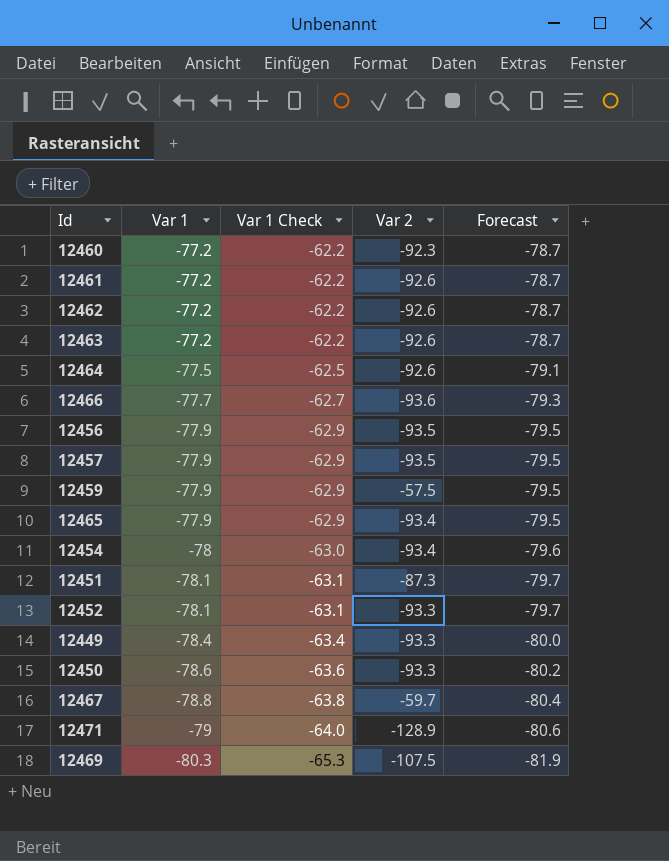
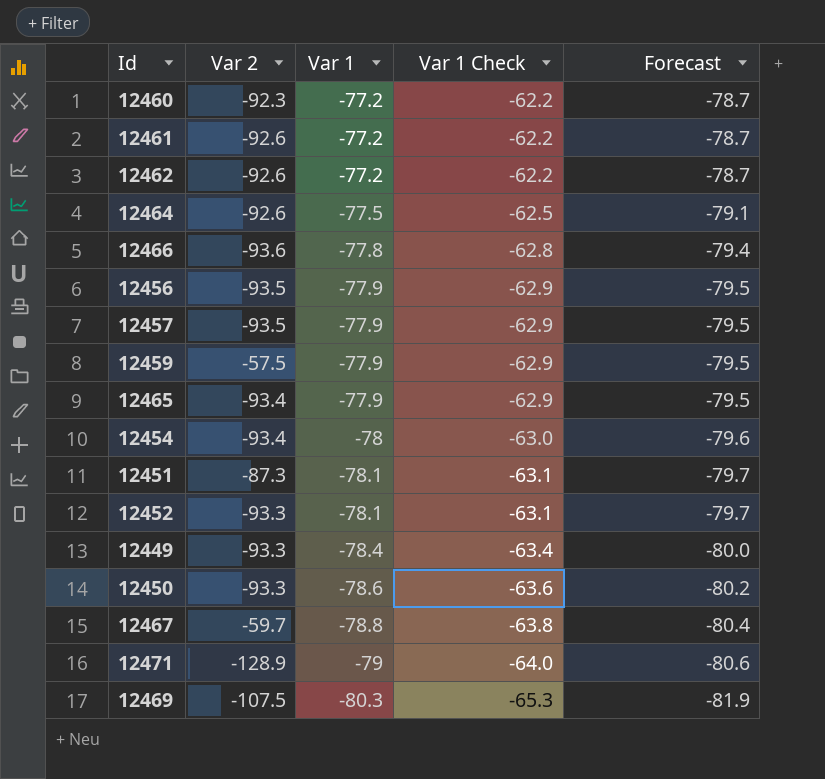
column Var 2 | position: 4 -> 2
row 12463: -77.2 | -62.2 | -92.6 | -78.7 -> none
12466 | Var 1: -77.7 -> -77.8
12466 | Var 1 Check: -62.7 -> -62.8
12466 | Forecast: -79.3 -> -79.4

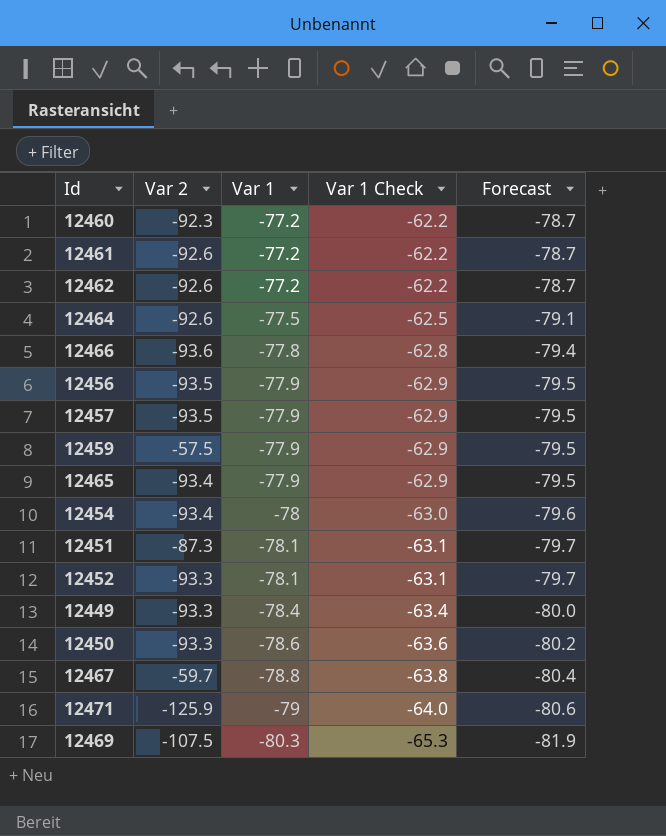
12471 | Var 2: -128.9 -> -125.9

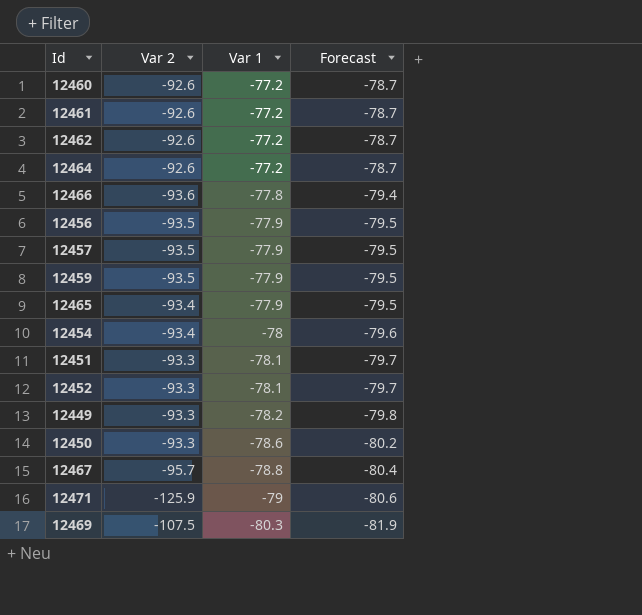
column Var 1 Check | formula: [Var 1] + 15 -> none
12460 | Var 2: -92.3 -> -92.6
12464 | Var 1: -77.5 -> -77.2
12464 | Forecast: -79.1 -> -78.7
12459 | Var 2: -57.5 -> -93.5
12451 | Var 2: -87.3 -> -93.3
12449 | Var 1: -78.4 -> -78.2
12449 | Forecast: -80.0 -> -79.8
12467 | Var 2: -59.7 -> -95.7

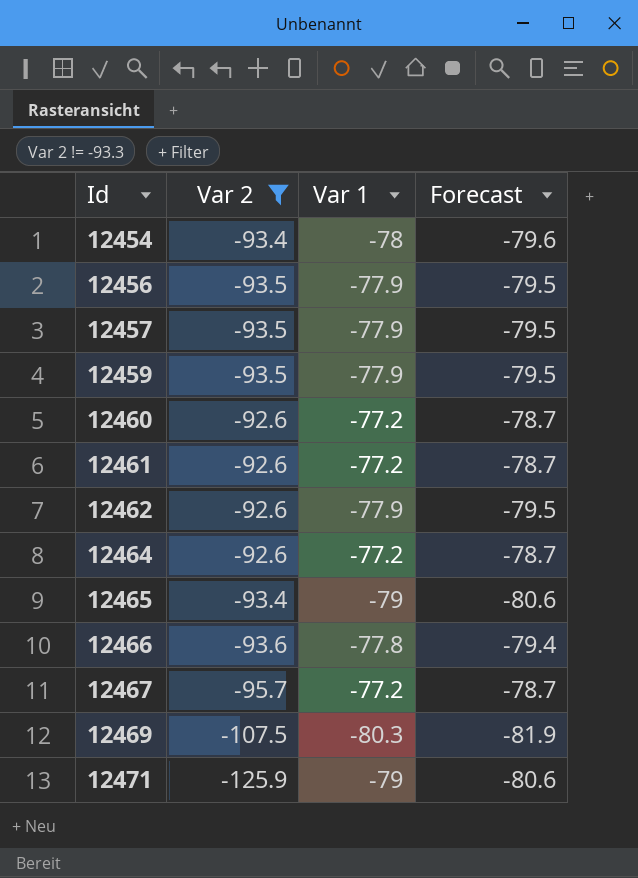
filter: none -> Var 2 != -93.3
row order: Var 1 descending -> Id ascending
12462 | Var 1: -77.2 -> -77.9
12462 | Forecast: -78.7 -> -79.5
12465 | Var 1: -77.9 -> -79
12465 | Forecast: -79.5 -> -80.6
12467 | Var 1: -78.8 -> -77.2
12467 | Forecast: -80.4 -> -78.7

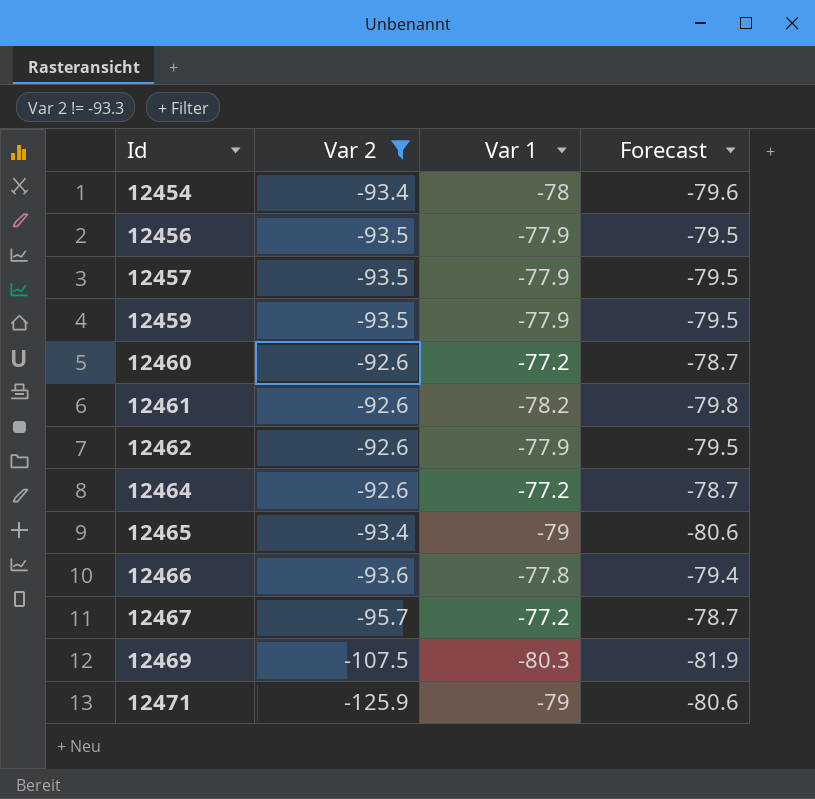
12461 | Var 1: -77.2 -> -78.2
12461 | Forecast: -78.7 -> -79.8

